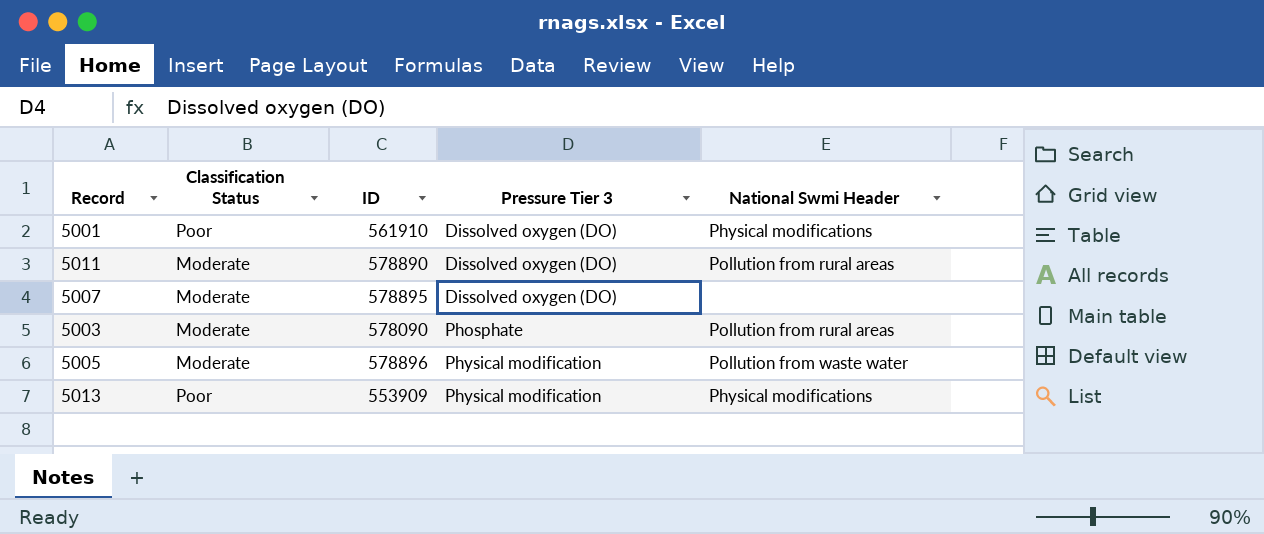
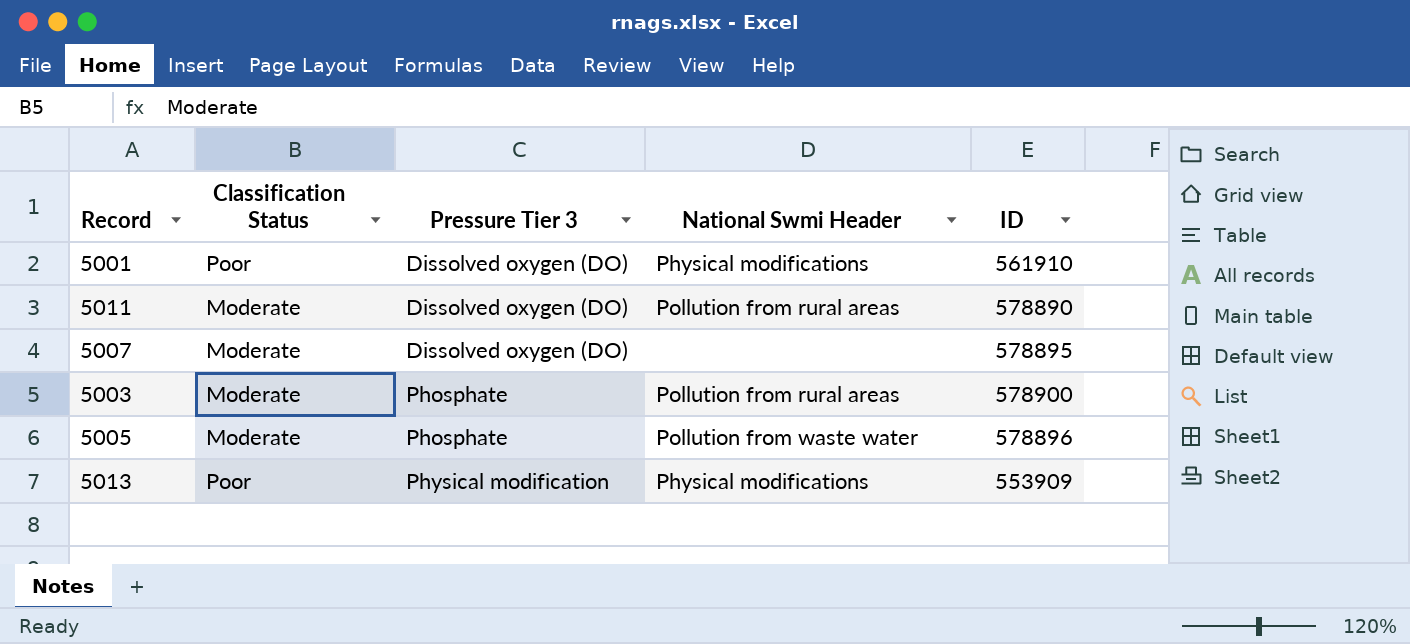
column ID | position: 3 -> 5
5003 | ID: 578090 -> 578900
5005 | Pressure Tier 3: Physical modification -> Phosphate

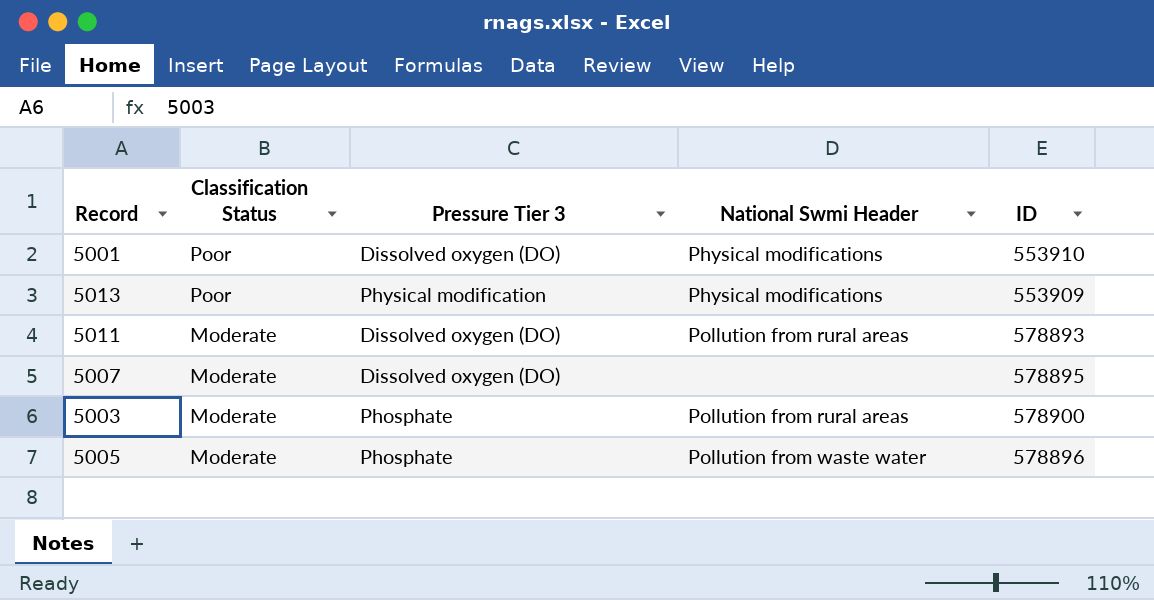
row order: Pressure Tier 3 ascending -> Classification Status descending
5001 | ID: 561910 -> 553910
5011 | ID: 578890 -> 578893

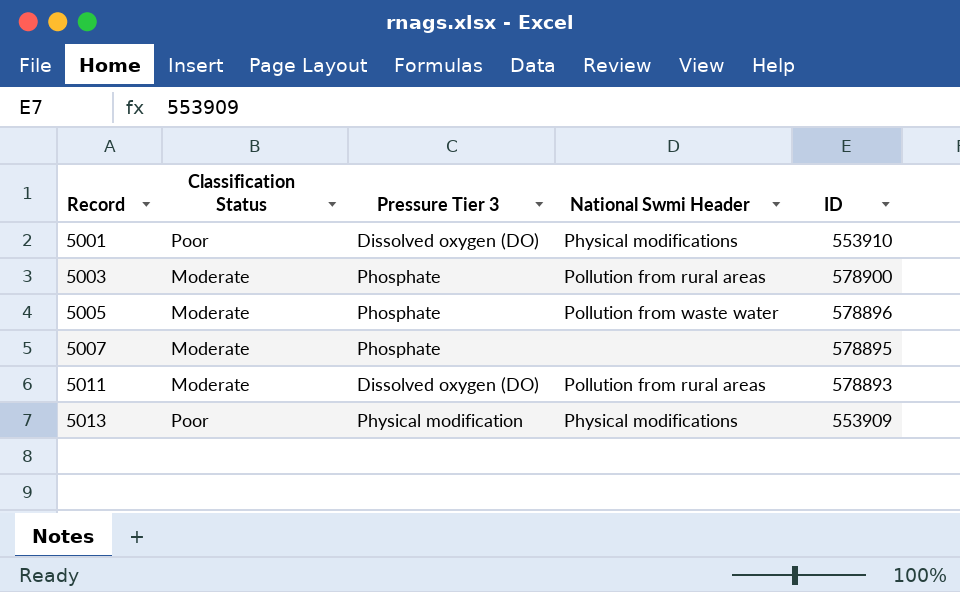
row order: Classification Status descending -> Record ascending
5007 | Pressure Tier 3: Dissolved oxygen (DO) -> Phosphate

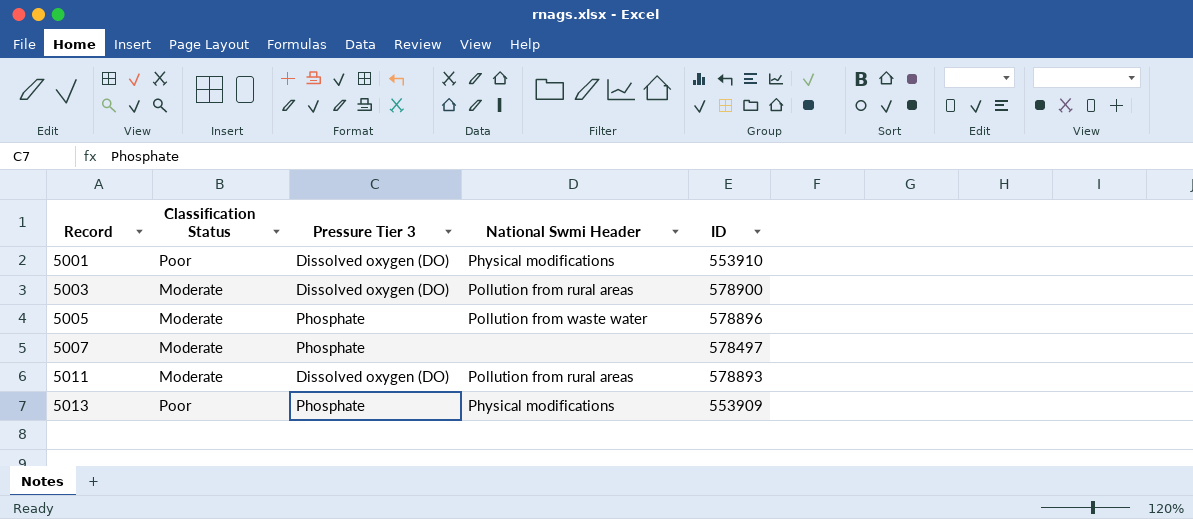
5003 | Pressure Tier 3: Phosphate -> Dissolved oxygen (DO)
5007 | ID: 578895 -> 578497
5013 | Pressure Tier 3: Physical modification -> Phosphate

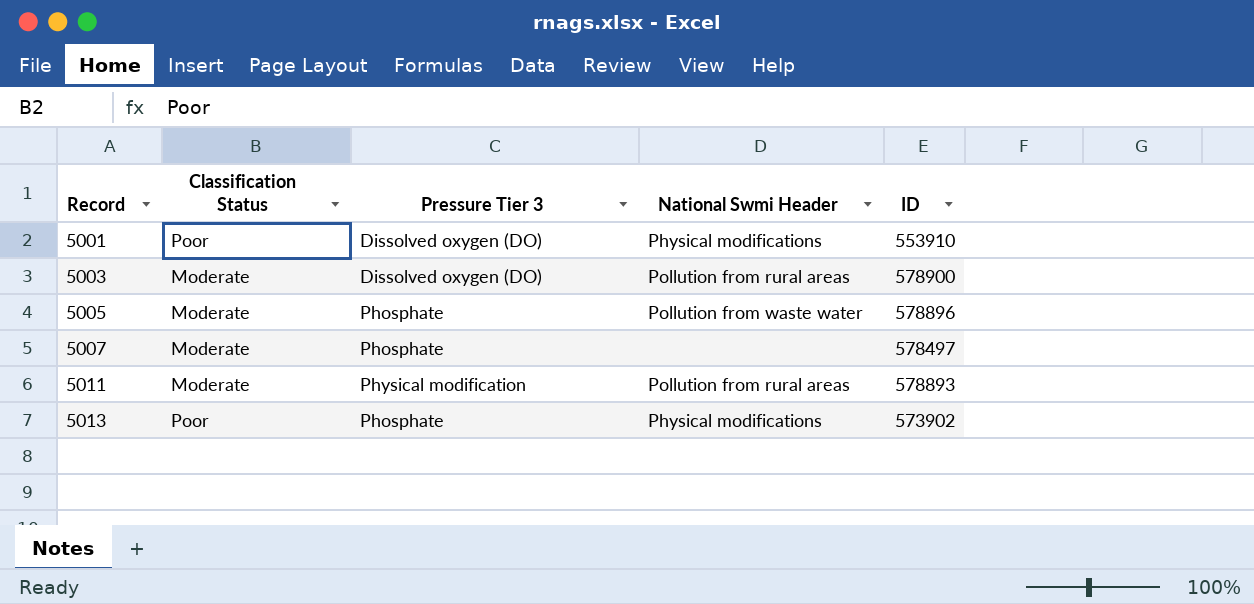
5011 | Pressure Tier 3: Dissolved oxygen (DO) -> Physical modification
5013 | ID: 553909 -> 573902

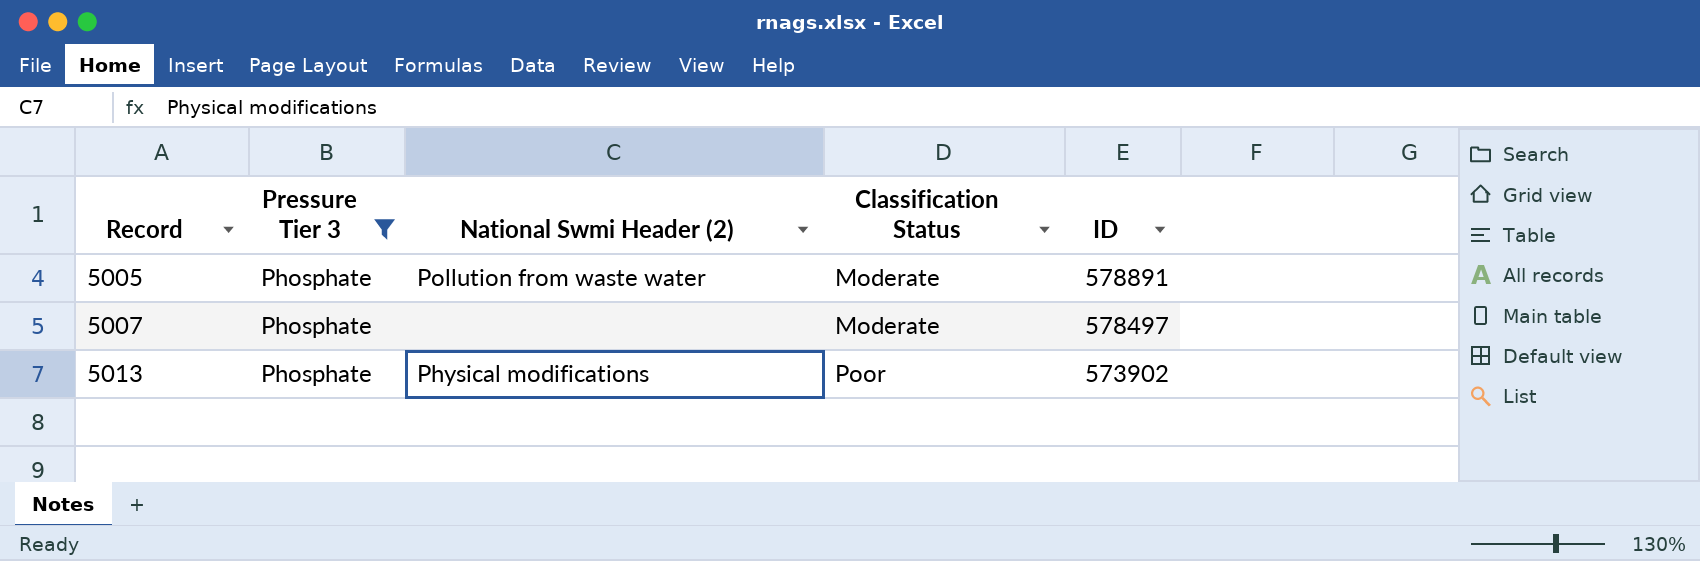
filter: none -> Pressure Tier 3 = Phosphate
column name: National Swmi Header -> National Swmi Header (2)
column Classification Status | position: 2 -> 4
5005 | ID: 578896 -> 578891

